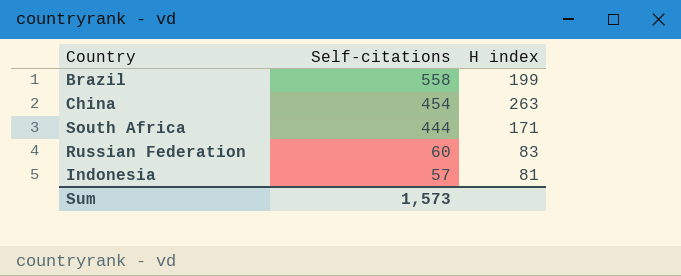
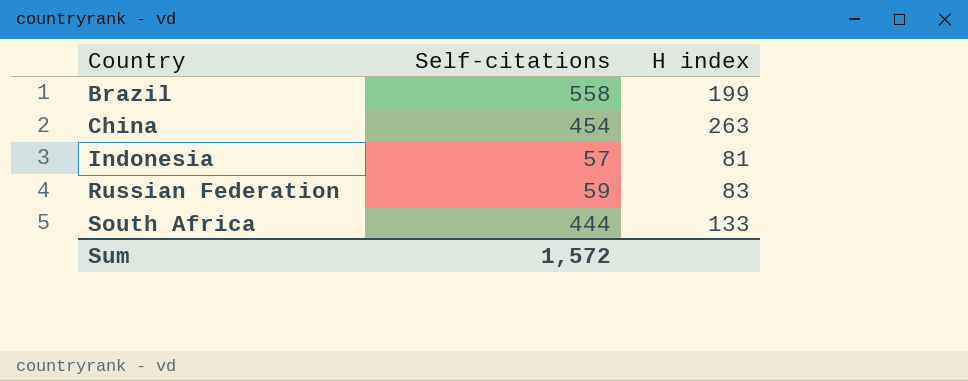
row order: Self-citations descending -> Country ascending
Russian Federation | Self-citations: 60 -> 59
South Africa | H index: 171 -> 133
Sum | Self-citations: 1,573 -> 1,572

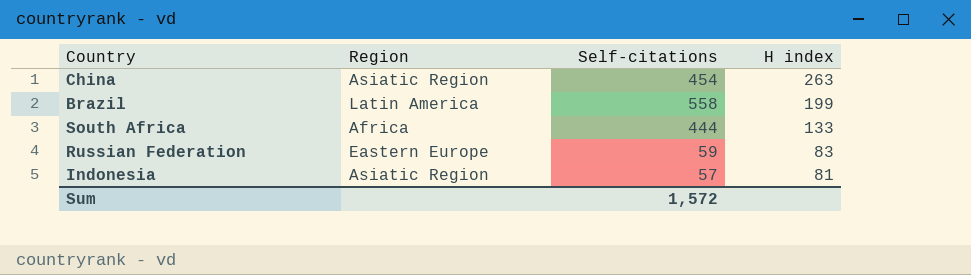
row order: Country ascending -> H index descending
column Region | position: none -> 2

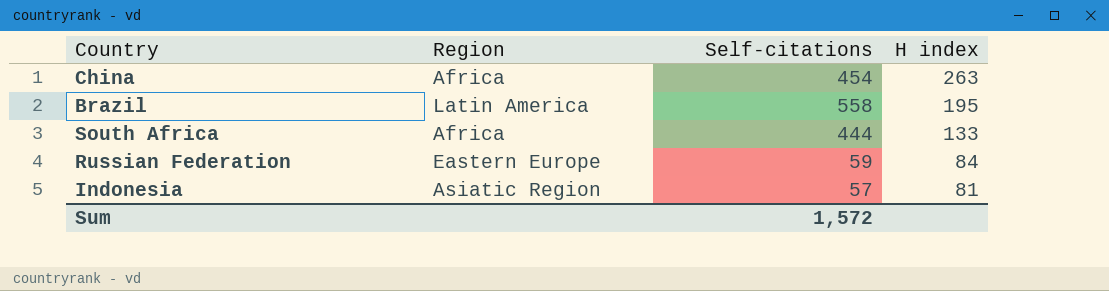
China | Region: Asiatic Region -> Africa
Brazil | H index: 199 -> 195
Russian Federation | H index: 83 -> 84

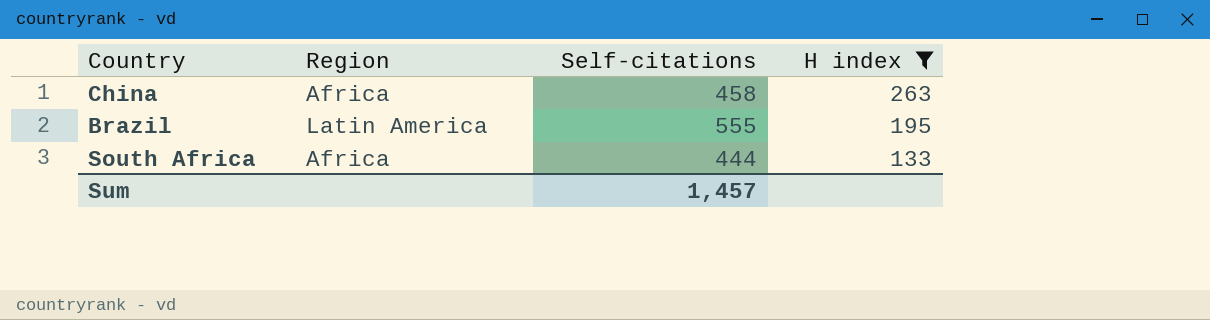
filter: none -> H index >= 133
China | Self-citations: 454 -> 458
Brazil | Self-citations: 558 -> 555
Sum | Self-citations: 1,572 -> 1,457

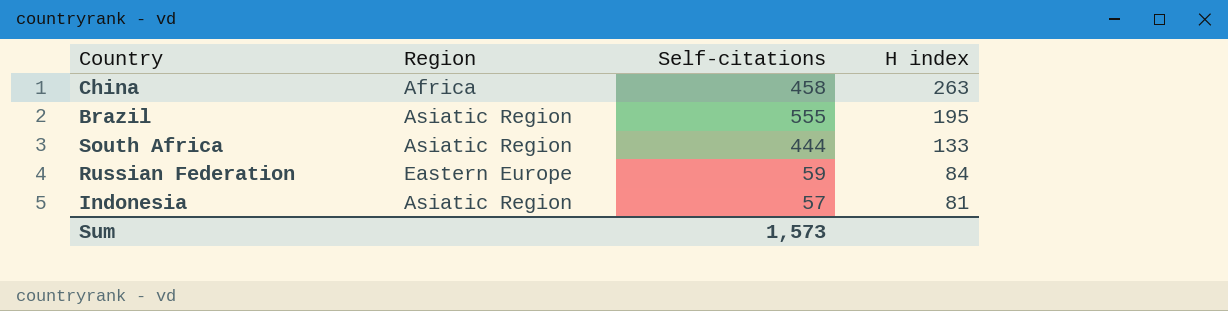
filter: H index >= 133 -> none
Brazil | Region: Latin America -> Asiatic Region
South Africa | Region: Africa -> Asiatic Region
Sum | Self-citations: 1,457 -> 1,573

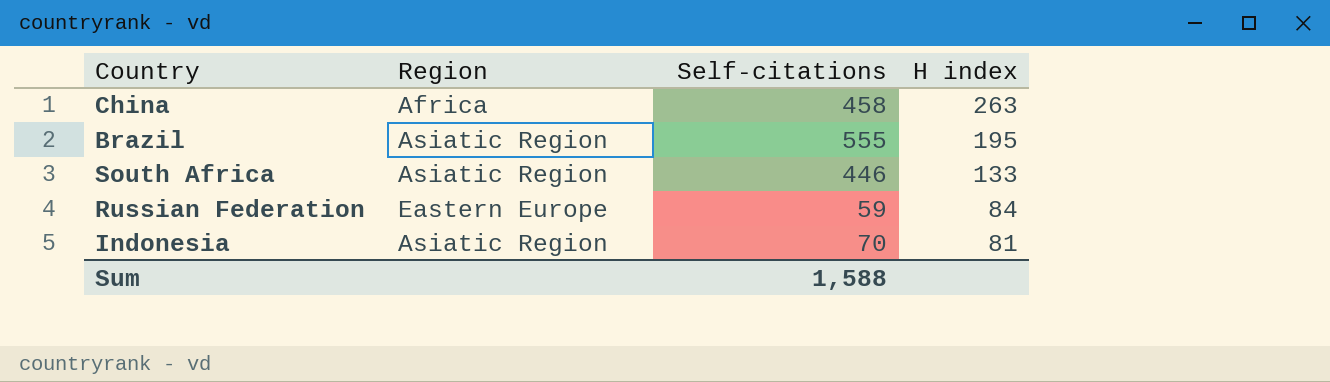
South Africa | Self-citations: 444 -> 446
Indonesia | Self-citations: 57 -> 70
Sum | Self-citations: 1,573 -> 1,588

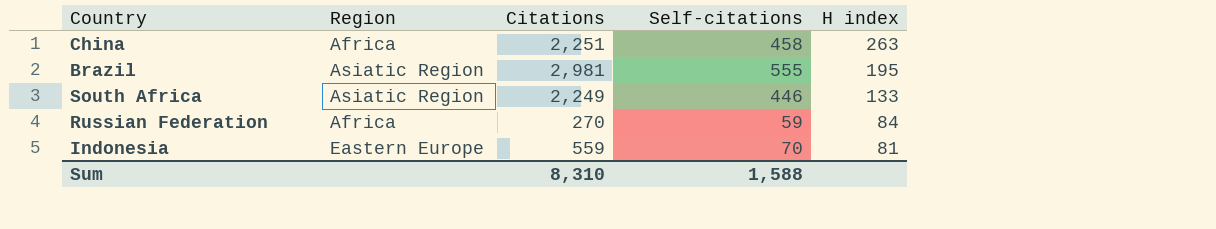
column Citations | position: none -> 3
Russian Federation | Region: Eastern Europe -> Africa
Indonesia | Region: Asiatic Region -> Eastern Europe

